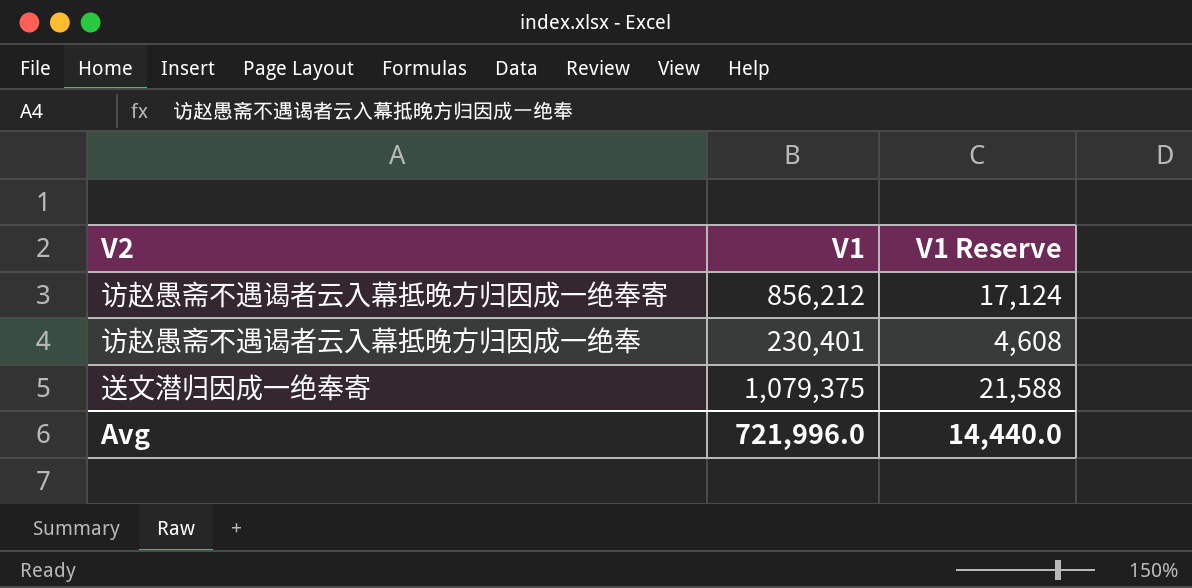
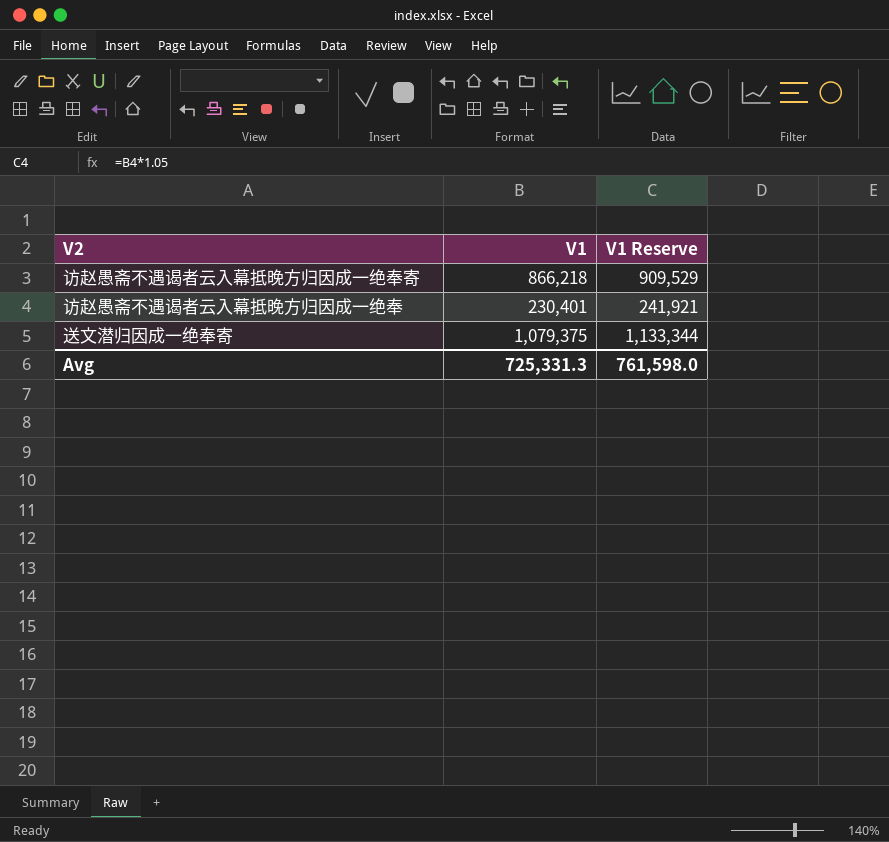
column V1 Reserve | formula: [V1] * 0.02 -> [V1] * 1.05
访赵愚斋不遇谒者云入幕抵晚方归因成一绝奉寄 | V1: 856,212 -> 866,218
Avg | V1: 721,996.0 -> 725,331.3
Avg | V1 Reserve: 14,440.0 -> 761,598.0

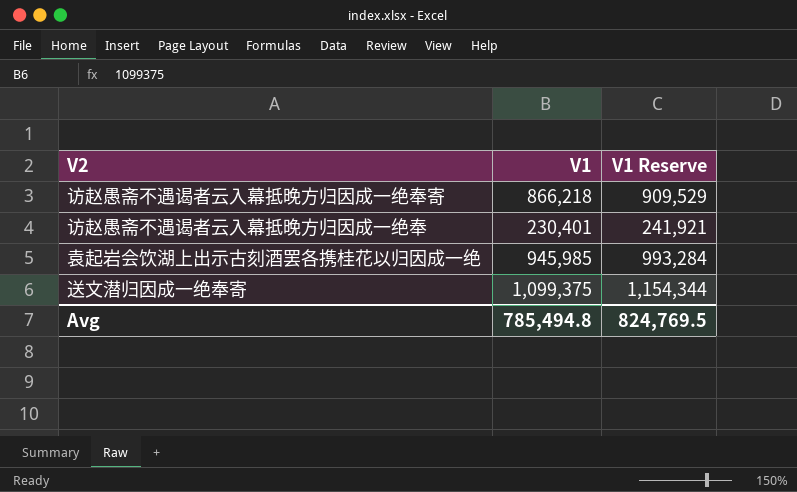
row 袁起岩会饮湖上出示古刻酒罢各携桂花以归因成一绝: none -> 945,985 | 993,284
送文潜归因成一绝奉寄 | V1: 1,079,375 -> 1,099,375
送文潜归因成一绝奉寄 | V1 Reserve: 1,133,344 -> 1,154,344
Avg | V1: 725,331.3 -> 785,494.8
Avg | V1 Reserve: 761,598.0 -> 824,769.5

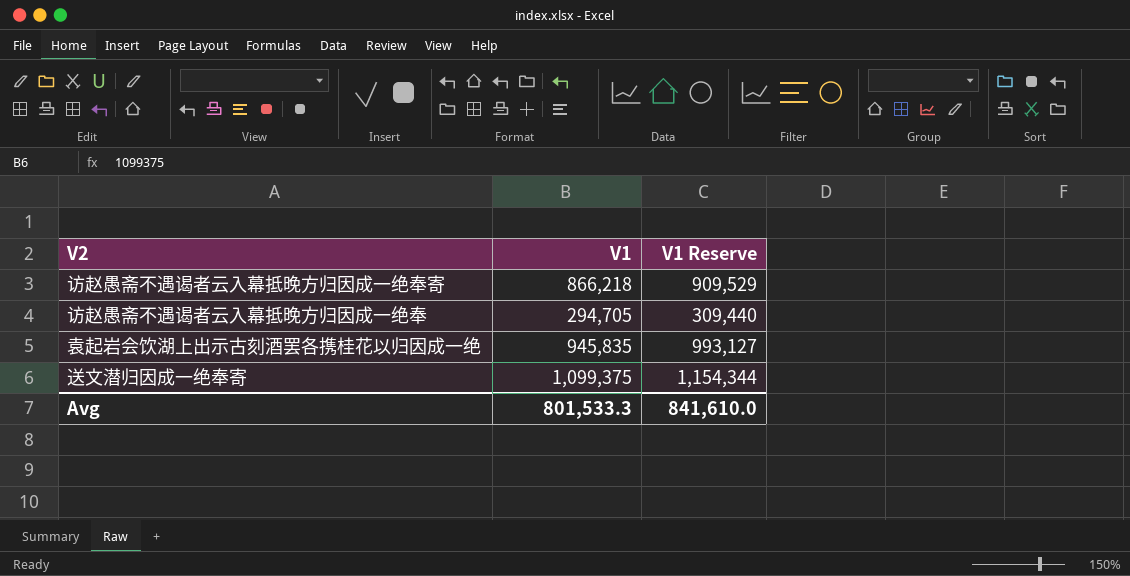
访赵愚斋不遇谒者云入幕抵晚方归因成一绝奉 | V1: 230,401 -> 294,705
访赵愚斋不遇谒者云入幕抵晚方归因成一绝奉 | V1 Reserve: 241,921 -> 309,440
袁起岩会饮湖上出示古刻酒罢各携桂花以归因成一绝 | V1: 945,985 -> 945,835
袁起岩会饮湖上出示古刻酒罢各携桂花以归因成一绝 | V1 Reserve: 993,284 -> 993,127
Avg | V1: 785,494.8 -> 801,533.3
Avg | V1 Reserve: 824,769.5 -> 841,610.0

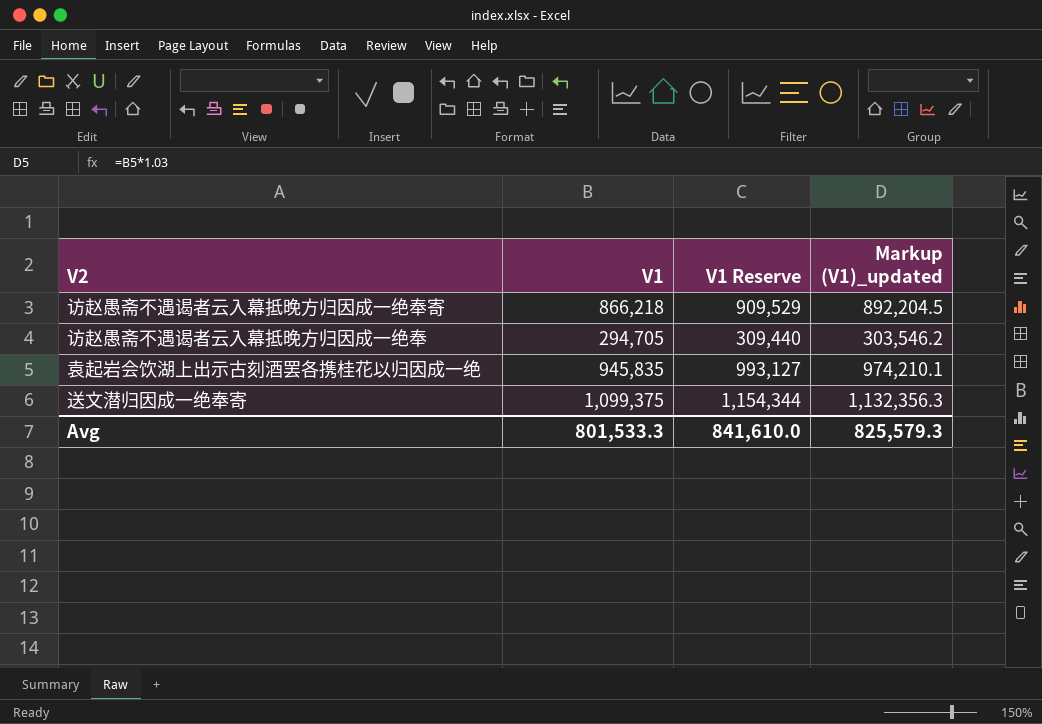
column Markup (V1)_updated | formula: none -> [V1] * 1.03

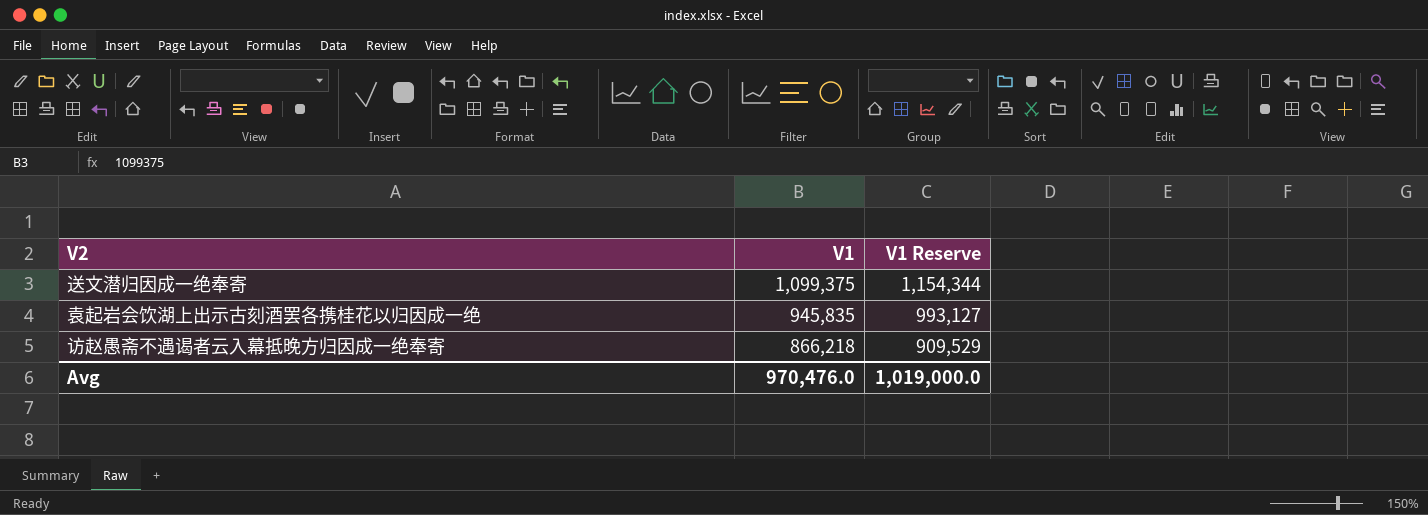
row order: none -> V1 descending
column Markup (V1)_updated | formula: [V1] * 1.03 -> none
row 访赵愚斋不遇谒者云入幕抵晚方归因成一绝奉: 294,705 | 309,440 | 303,546.2 -> none
Avg | V1: 801,533.3 -> 970,476.0
Avg | V1 Reserve: 841,610.0 -> 1,019,000.0

